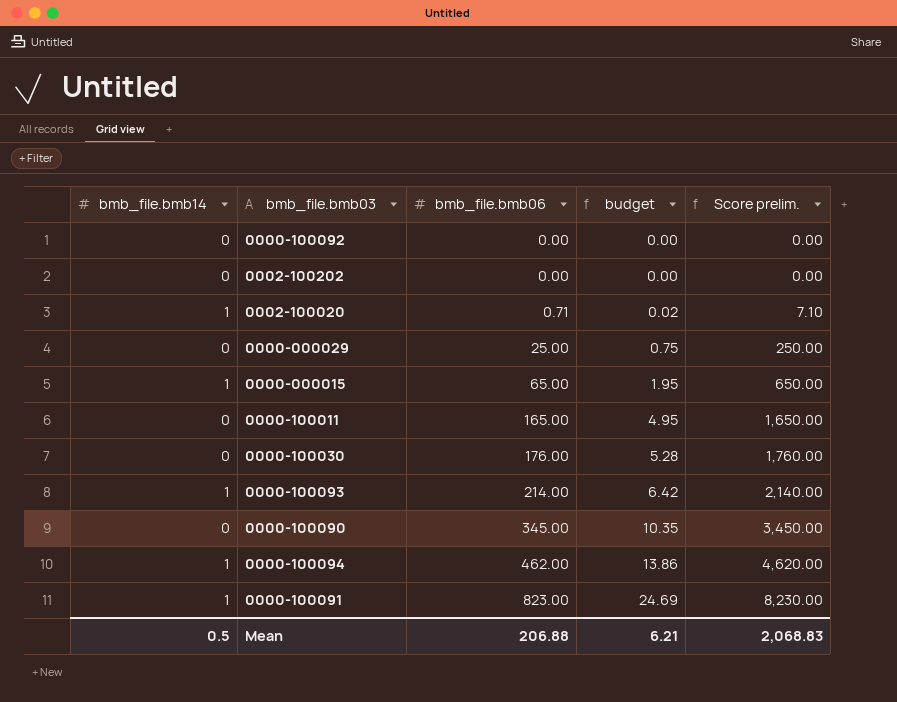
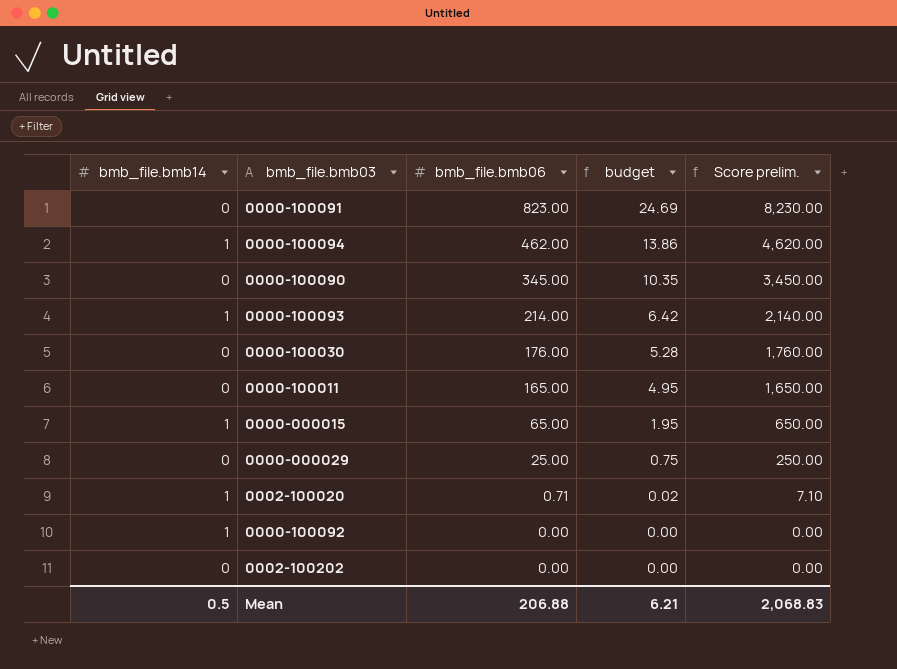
row order: bmb_file.bmb06 ascending -> bmb_file.bmb06 descending
0000-100091 | bmb_file.bmb14: 1 -> 0
0000-100092 | bmb_file.bmb14: 0 -> 1

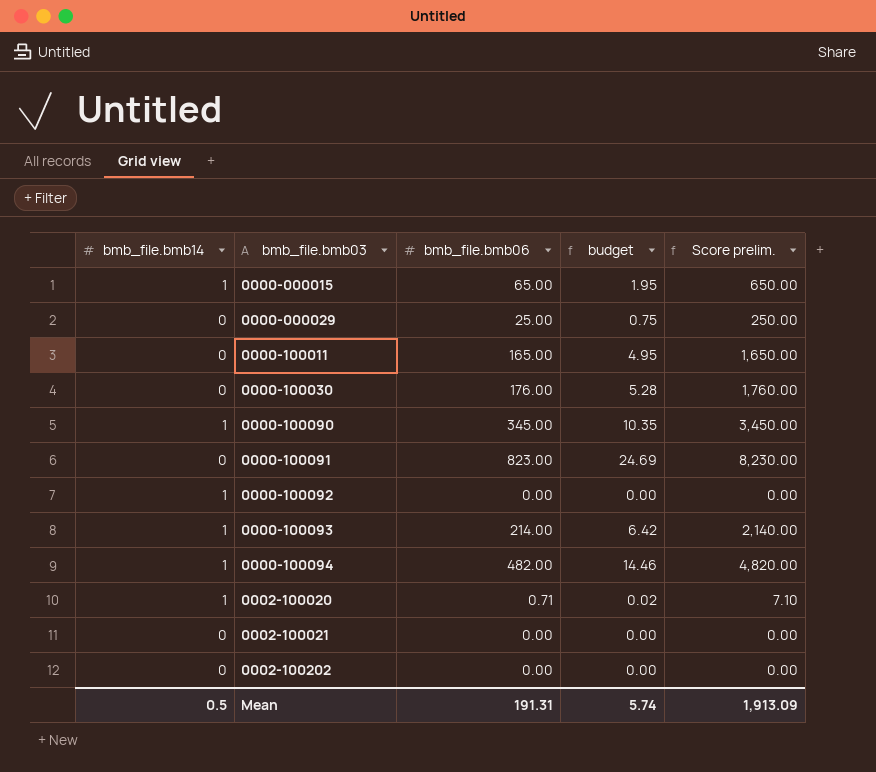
row order: bmb_file.bmb06 descending -> bmb_file.bmb03 ascending
0000-100090 | bmb_file.bmb14: 0 -> 1
0000-100094 | bmb_file.bmb06: 462.00 -> 482.00
0000-100094 | budget: 13.86 -> 14.46
0000-100094 | Score prelim.: 4,620.00 -> 4,820.00
row 0002-100021: none -> 0 | 0.00 | 0.00 | 0.00
Mean | bmb_file.bmb06: 206.88 -> 191.31
Mean | budget: 6.21 -> 5.74
Mean | Score prelim.: 2,068.83 -> 1,913.09

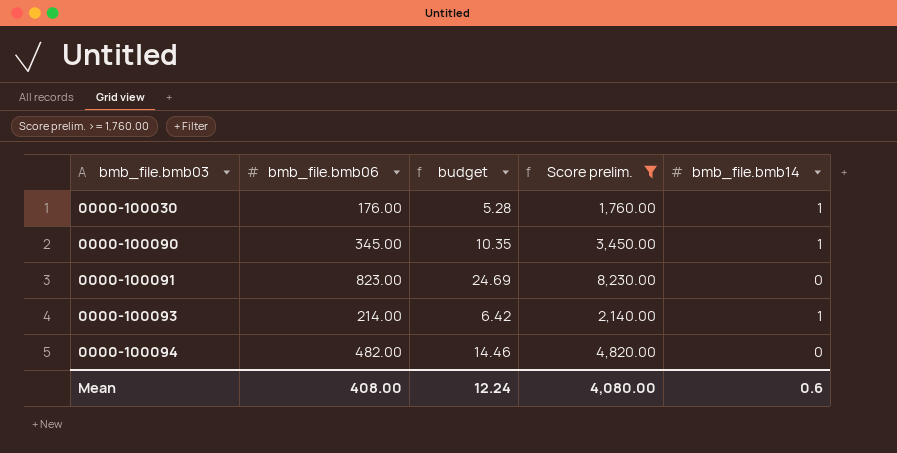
filter: none -> Score prelim. >= 1,760.00
column bmb_file.bmb14 | position: 1 -> 5
0000-100030 | bmb_file.bmb14: 0 -> 1
0000-100094 | bmb_file.bmb14: 1 -> 0
Mean | bmb_file.bmb06: 191.31 -> 408.00
Mean | budget: 5.74 -> 12.24
Mean | Score prelim.: 1,913.09 -> 4,080.00
Mean | bmb_file.bmb14: 0.5 -> 0.6

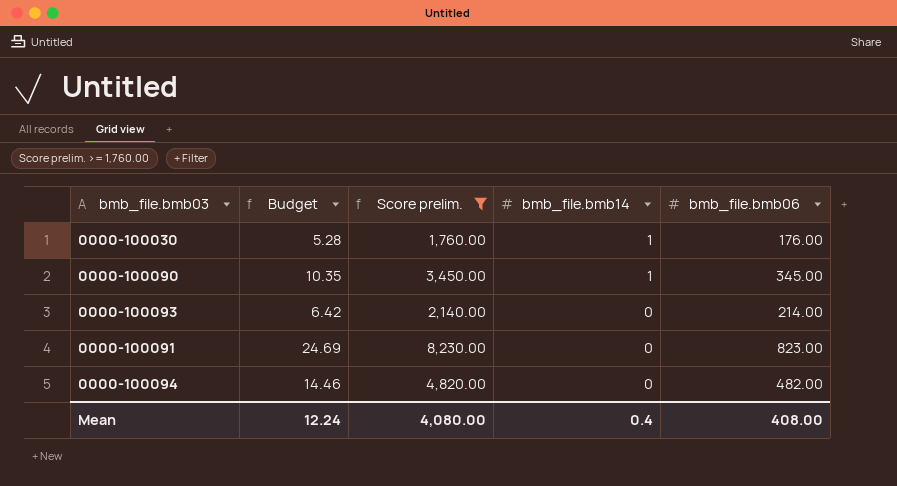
row order: bmb_file.bmb03 ascending -> bmb_file.bmb14 descending
column name: budget -> Budget
column bmb_file.bmb06 | position: 2 -> 5
0000-100093 | bmb_file.bmb14: 1 -> 0
Mean | bmb_file.bmb14: 0.6 -> 0.4

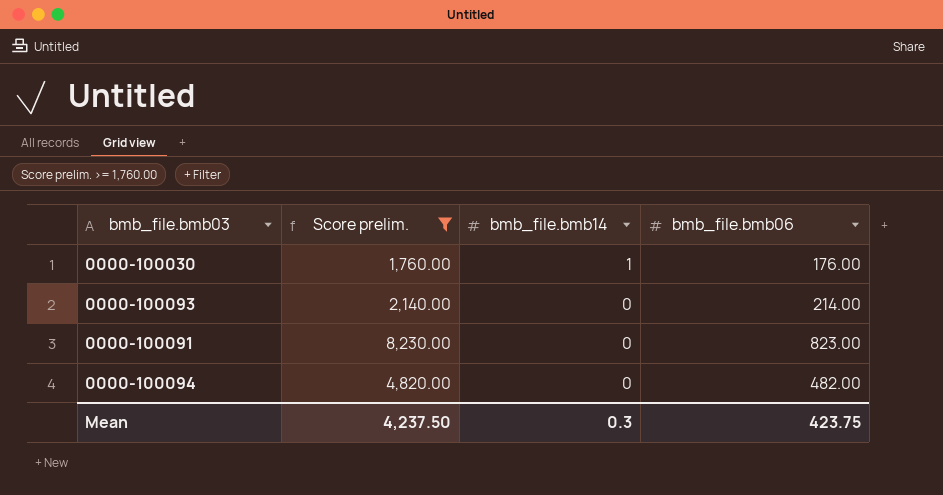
column Budget | formula: [bmb_file.bmb06] * 0.03 -> none
row 0000-100090: 10.35 | 3,450.00 | 1 | 345.00 -> none
Mean | Score prelim.: 4,080.00 -> 4,237.50
Mean | bmb_file.bmb14: 0.4 -> 0.3
Mean | bmb_file.bmb06: 408.00 -> 423.75

